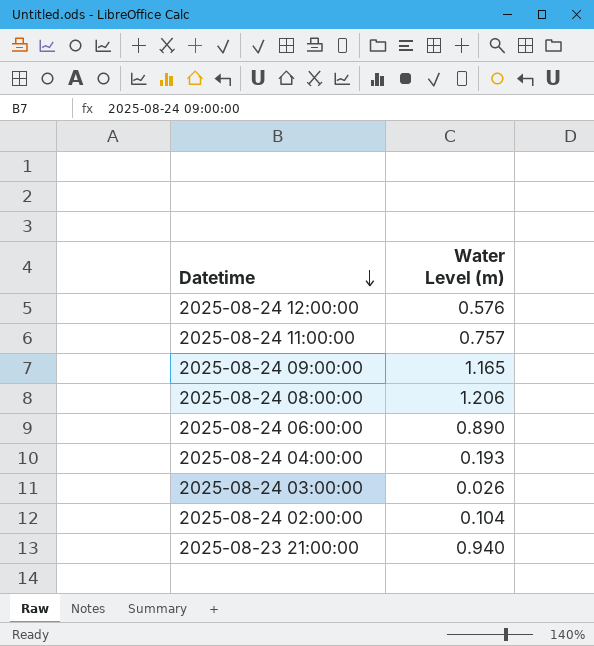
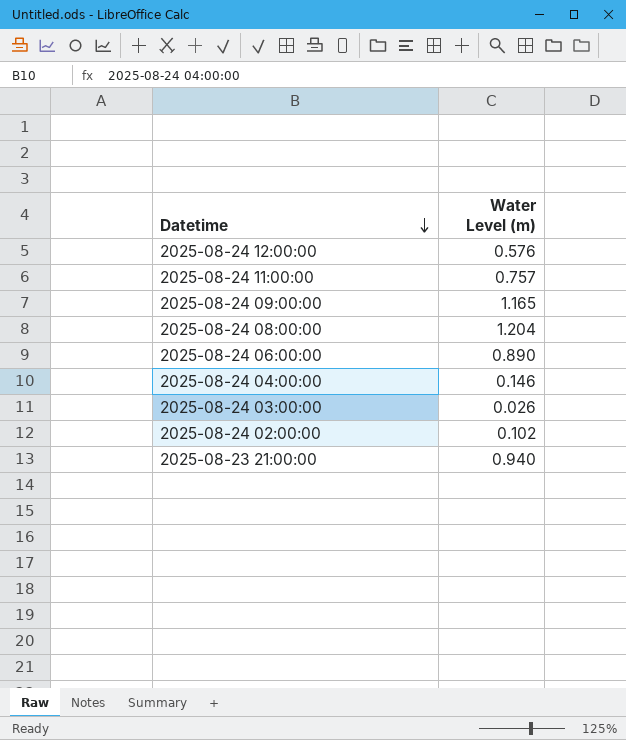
2025-08-24 08:00:00 | Water Level (m): 1.206 -> 1.204
2025-08-24 04:00:00 | Water Level (m): 0.193 -> 0.146
2025-08-24 02:00:00 | Water Level (m): 0.104 -> 0.102

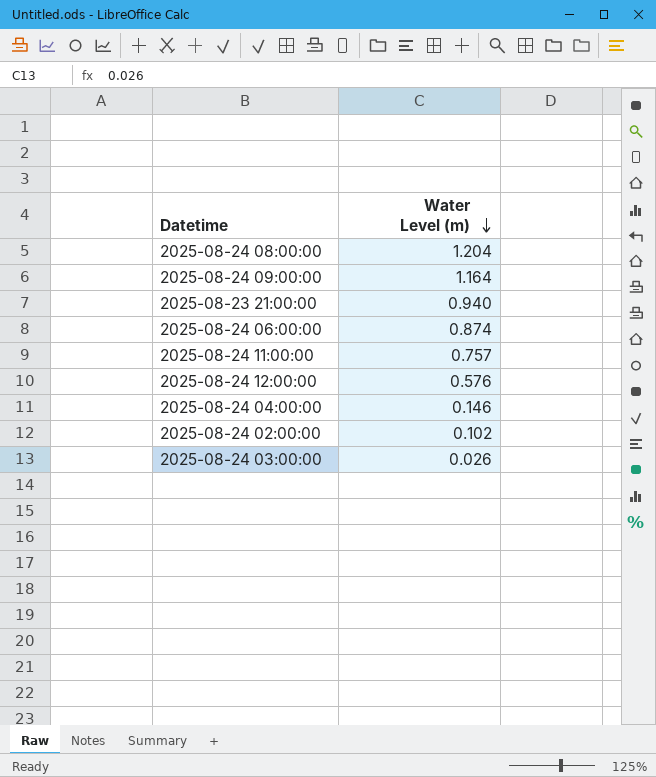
row order: Datetime descending -> Water Level (m) descending
2025-08-24 09:00:00 | Water Level (m): 1.165 -> 1.164
2025-08-24 06:00:00 | Water Level (m): 0.890 -> 0.874

